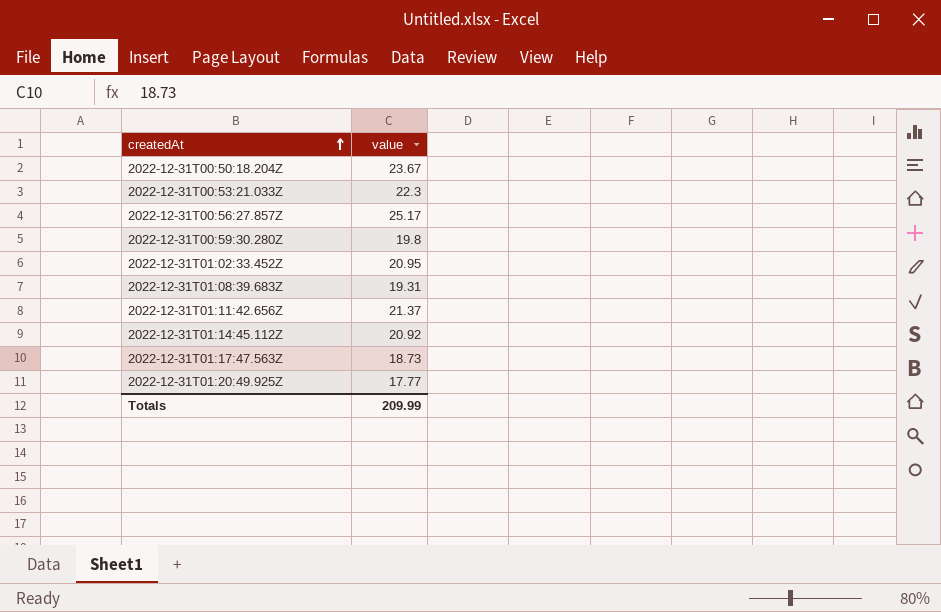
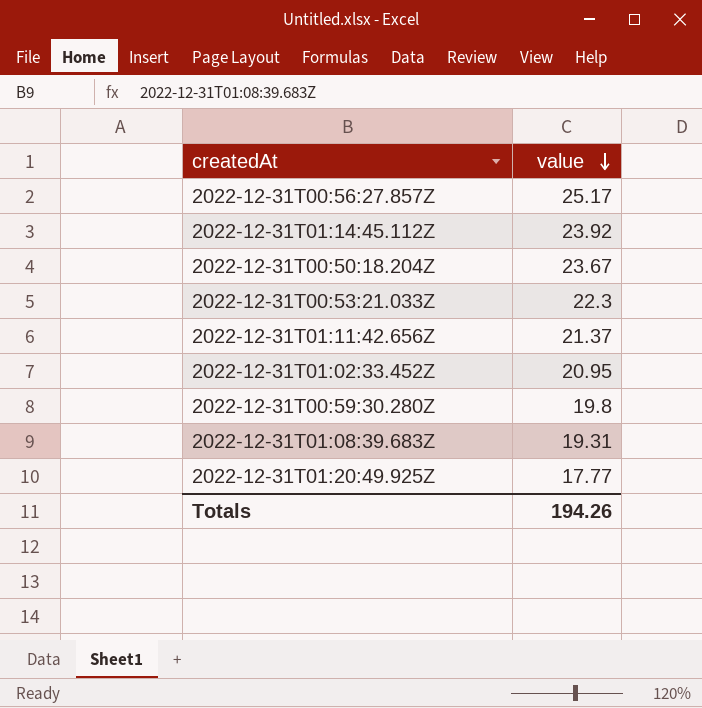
row order: createdAt ascending -> value descending
row 2022-12-31T01:17:47.563Z: 18.73 -> none
2022-12-31T01:14:45.112Z | value: 20.92 -> 23.92
Totals | value: 209.99 -> 194.26

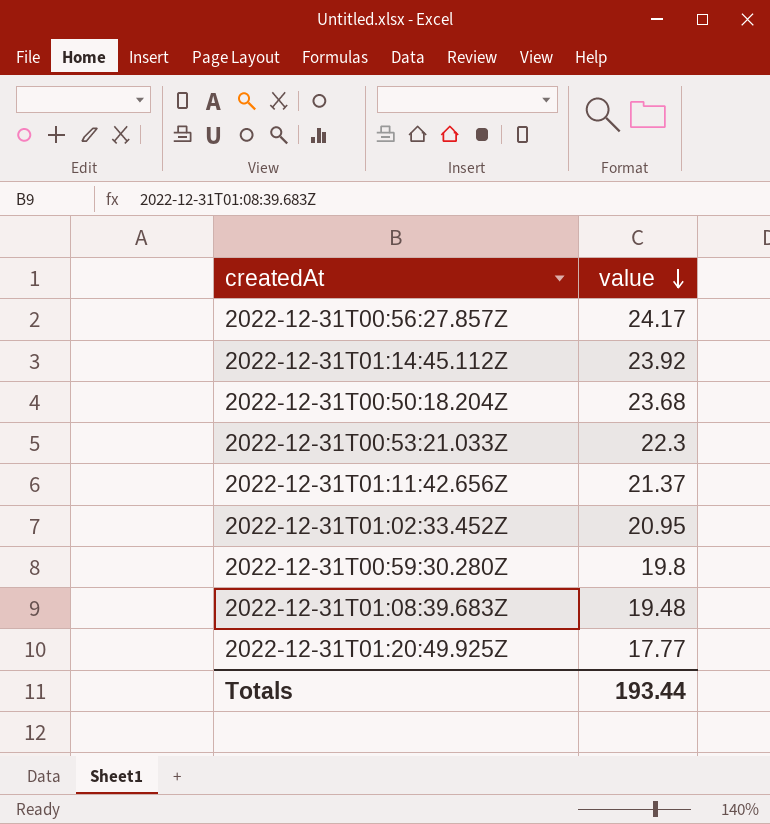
2022-12-31T00:56:27.857Z | value: 25.17 -> 24.17
2022-12-31T00:50:18.204Z | value: 23.67 -> 23.68
2022-12-31T01:08:39.683Z | value: 19.31 -> 19.48
Totals | value: 194.26 -> 193.44

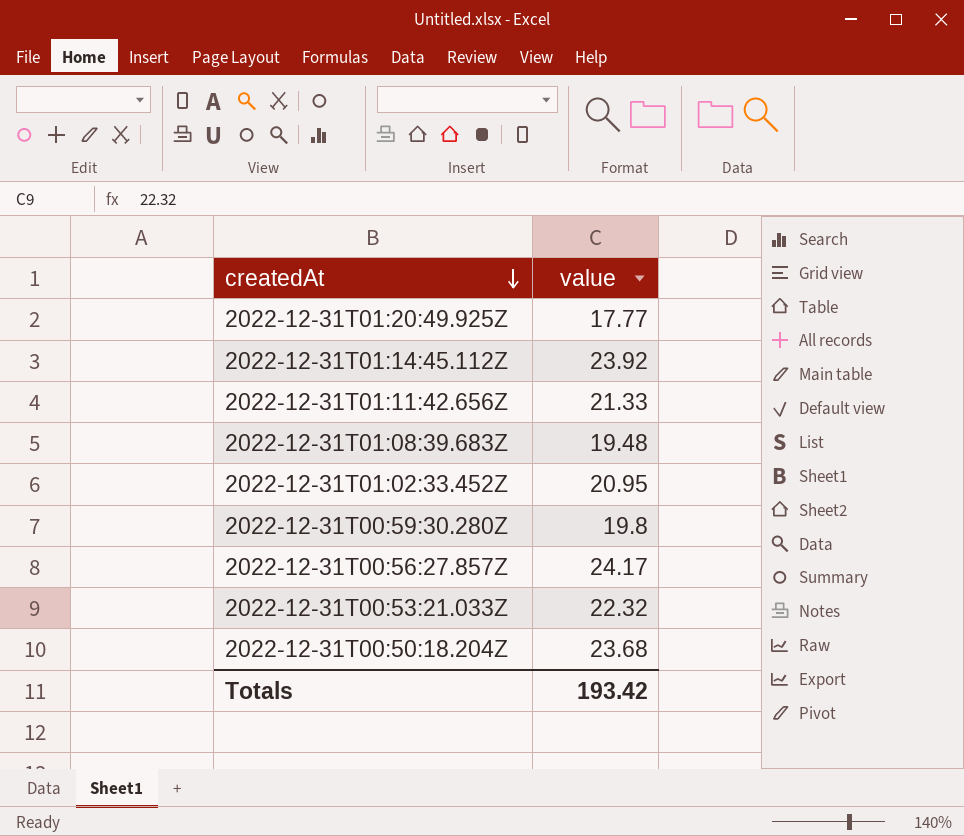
row order: value descending -> createdAt descending
2022-12-31T01:11:42.656Z | value: 21.37 -> 21.33
2022-12-31T00:53:21.033Z | value: 22.3 -> 22.32
Totals | value: 193.44 -> 193.42

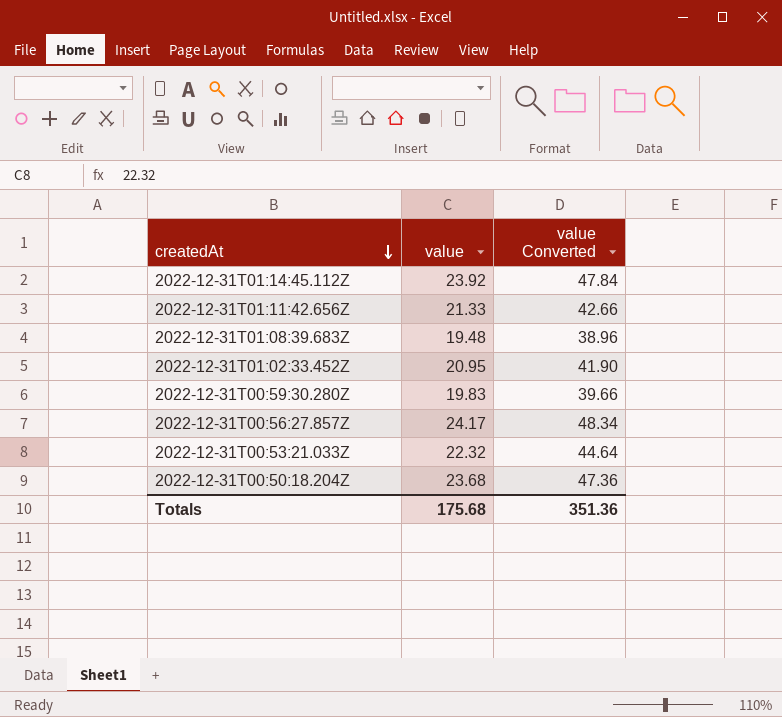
column value Converted | formula: none -> [value] * 2
row 2022-12-31T01:20:49.925Z: 17.77 -> none
2022-12-31T00:59:30.280Z | value: 19.8 -> 19.83
Totals | value: 193.42 -> 175.68

